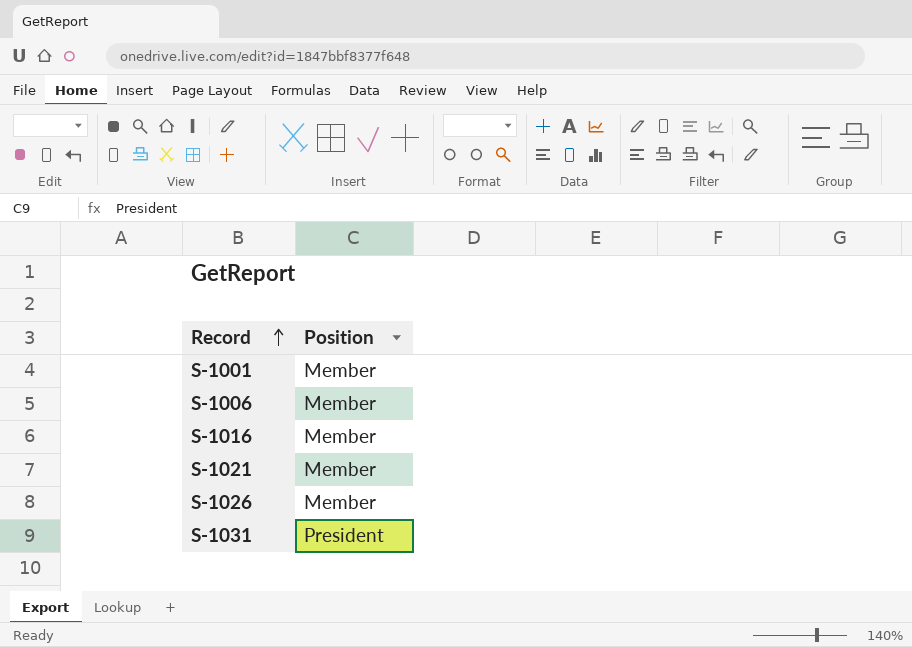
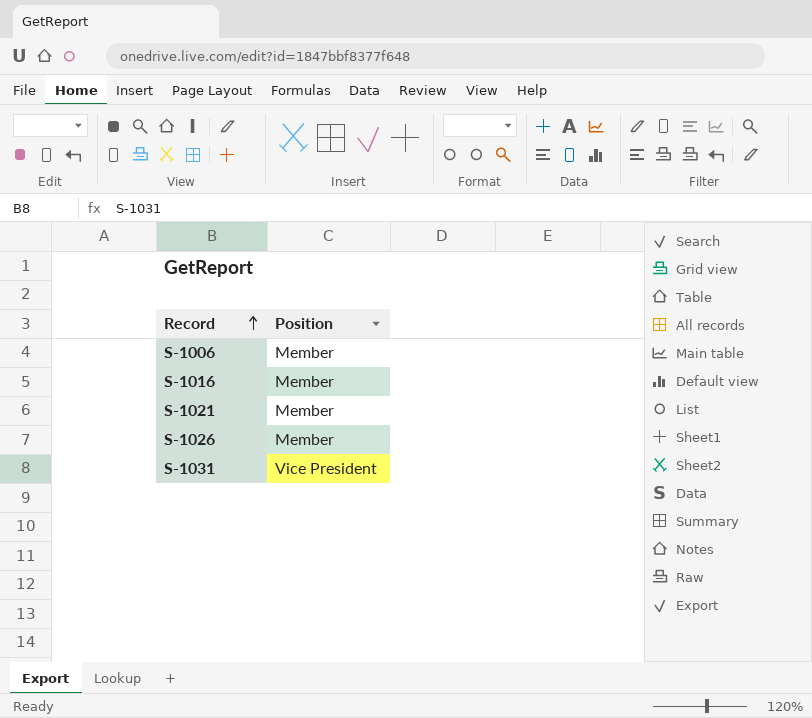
row S-1001: Member -> none
S-1031 | Position: President -> Vice President

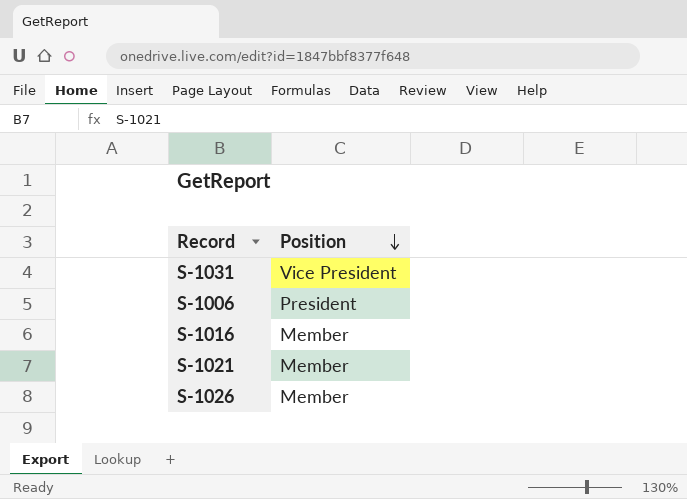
row order: Record ascending -> Position descending
S-1006 | Position: Member -> President

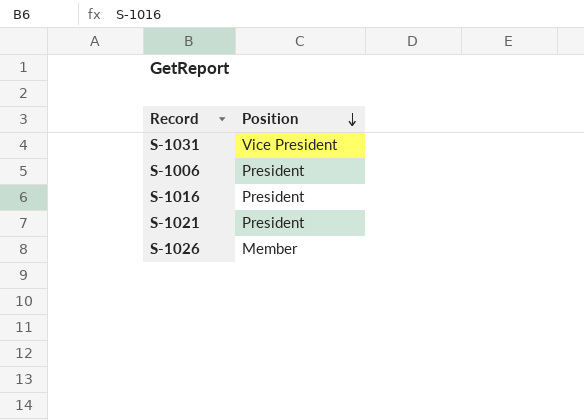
S-1016 | Position: Member -> President
S-1021 | Position: Member -> President

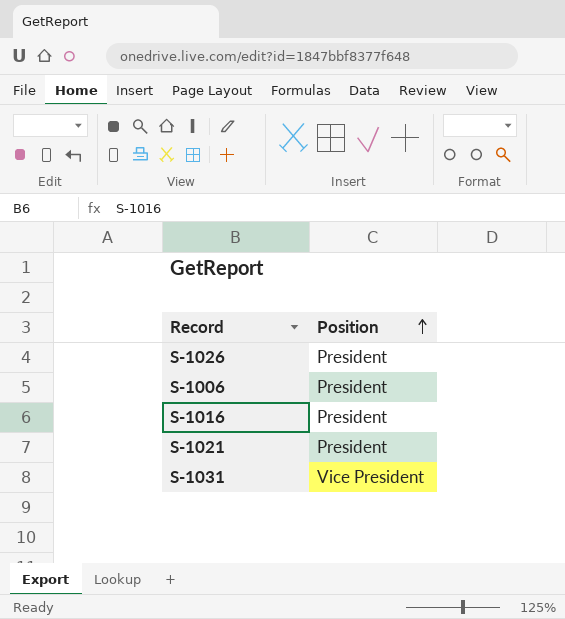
row order: Position descending -> Position ascending
S-1026 | Position: Member -> President

